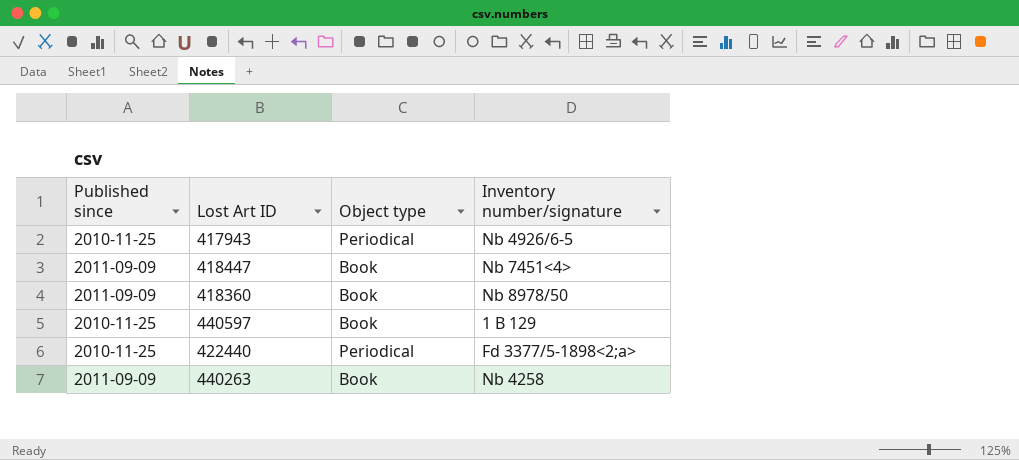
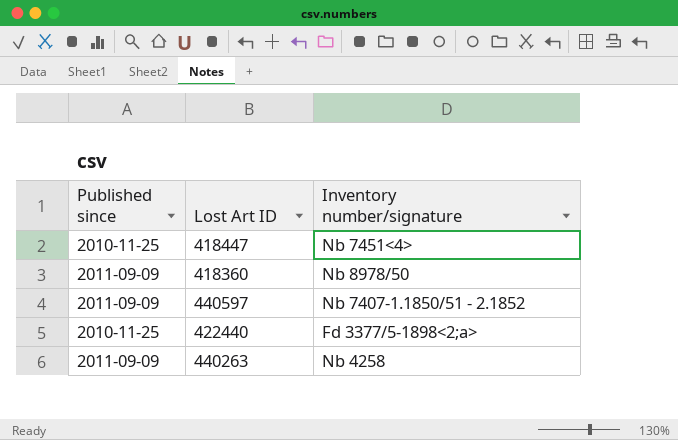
column Object type | position: 3 -> none
row 417943: 2010-11-25 | Periodical | Nb 4926/6-5 -> none
418447 | Published since: 2011-09-09 -> 2010-11-25
440597 | Published since: 2010-11-25 -> 2011-09-09
440597 | Inventory number/signature: 1 B 129 -> Nb 7407-1.1850/51 - 2.1852

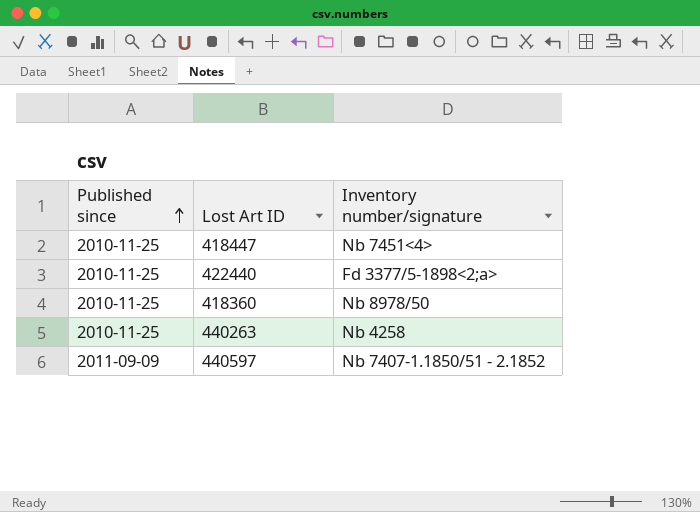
row order: none -> Published since ascending
418360 | Published since: 2011-09-09 -> 2010-11-25
440263 | Published since: 2011-09-09 -> 2010-11-25

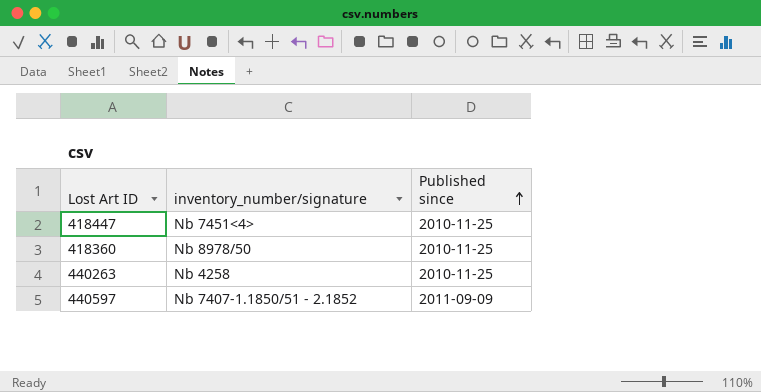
column name: Inventory number/signature -> inventory_number/signature
column Published since | position: 1 -> 3
row 422440: 2010-11-25 | Fd 3377/5-1898<2;a> -> none

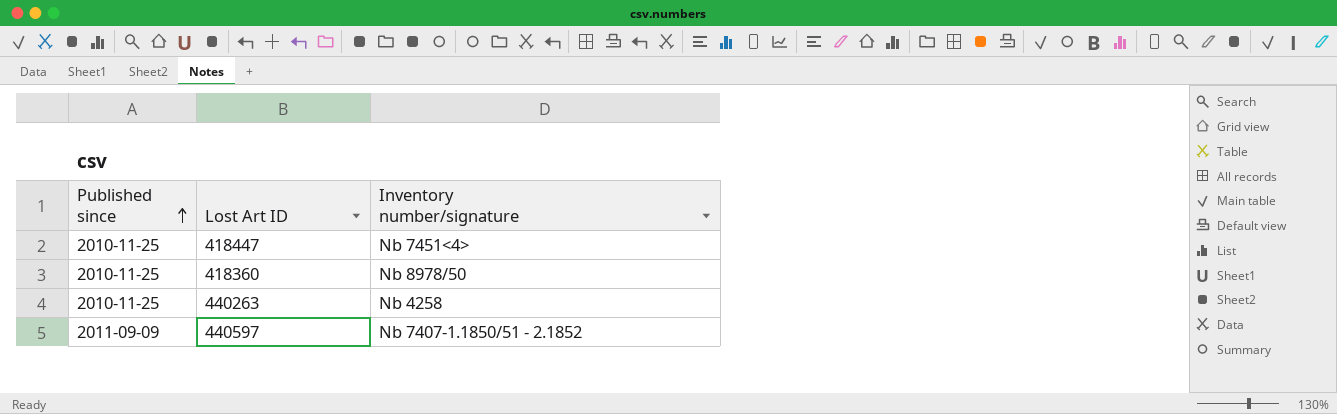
column Published since | position: 3 -> 1
column name: inventory_number/signature -> Inventory number/signature

